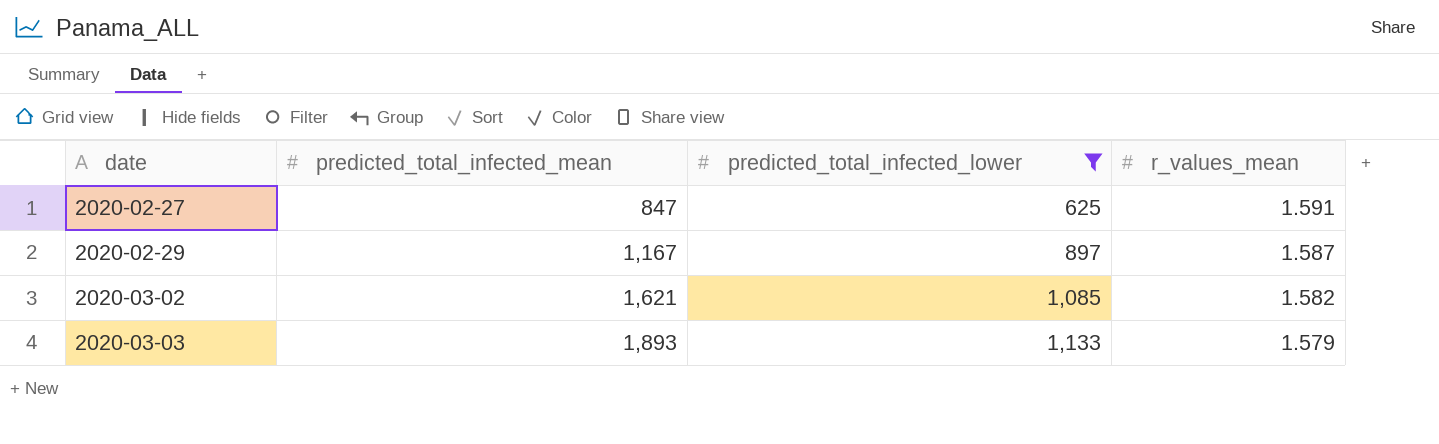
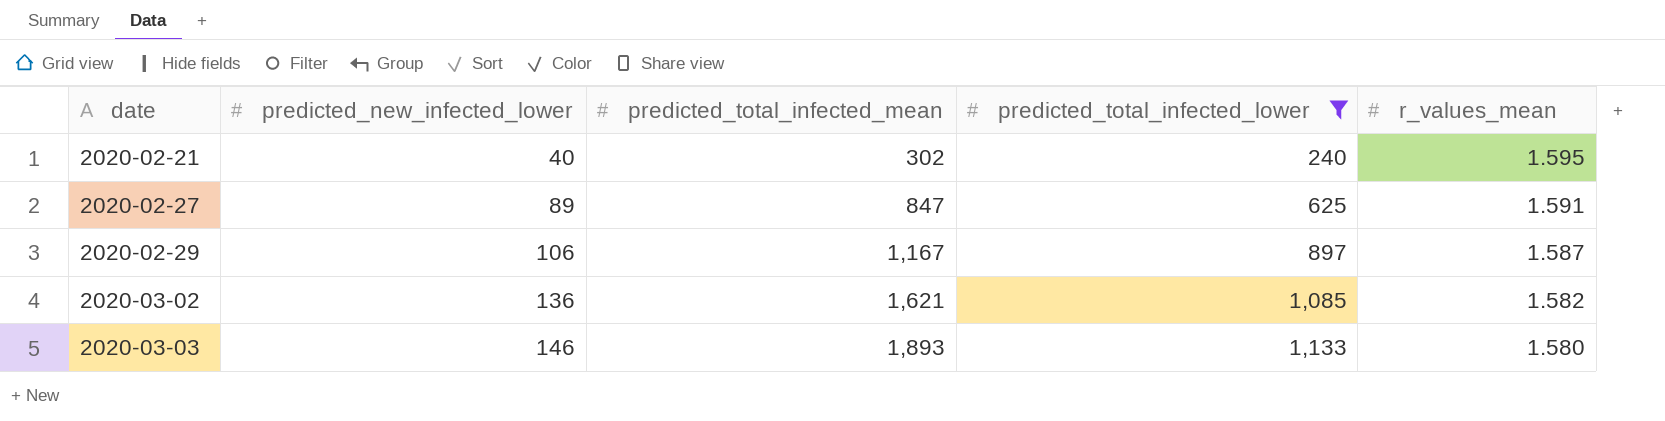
column predicted_new_infected_lower | position: none -> 2
row 2020-02-21: none -> 40 | 302 | 240 | 1.595
2020-03-03 | r_values_mean: 1.579 -> 1.580

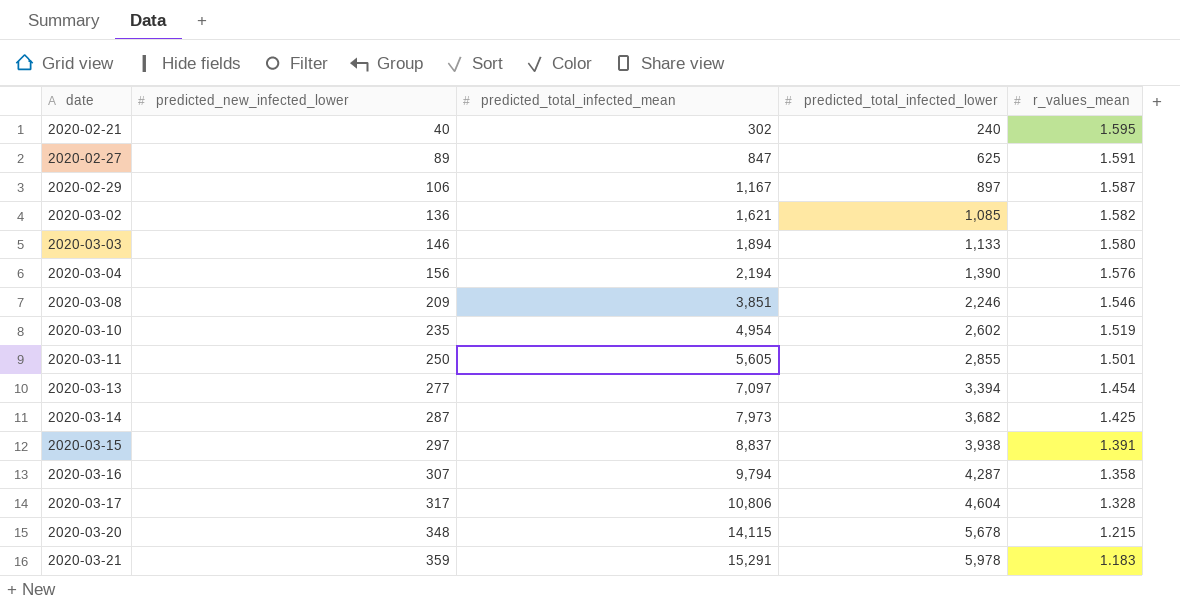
filter: predicted_total_infected_lower <= 1,133 -> none
2020-03-03 | predicted_total_infected_mean: 1,893 -> 1,894

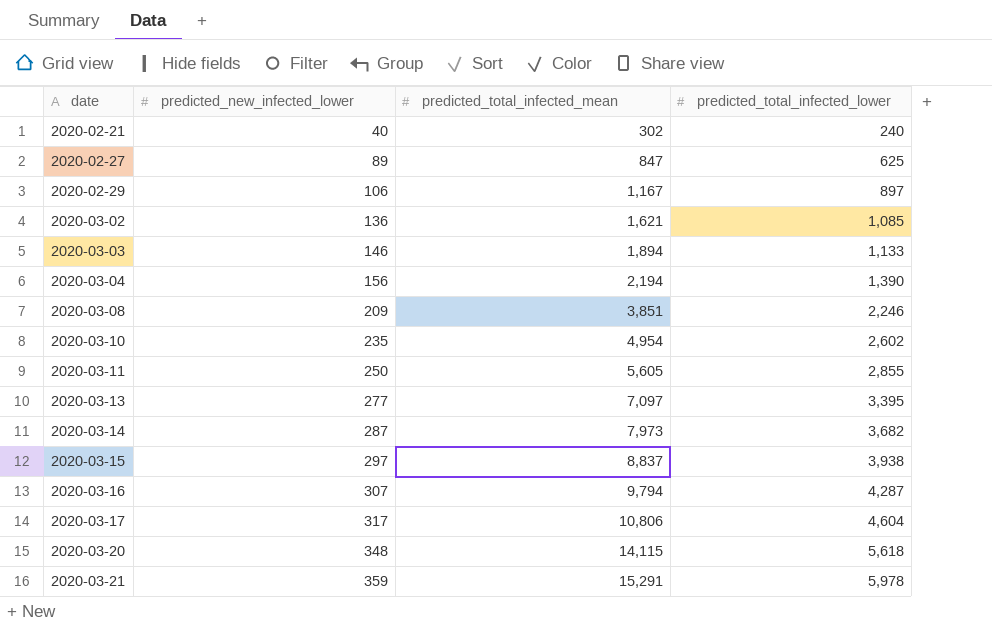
column r_values_mean | position: 5 -> none
2020-03-13 | predicted_total_infected_lower: 3,394 -> 3,395
2020-03-20 | predicted_total_infected_lower: 5,678 -> 5,618

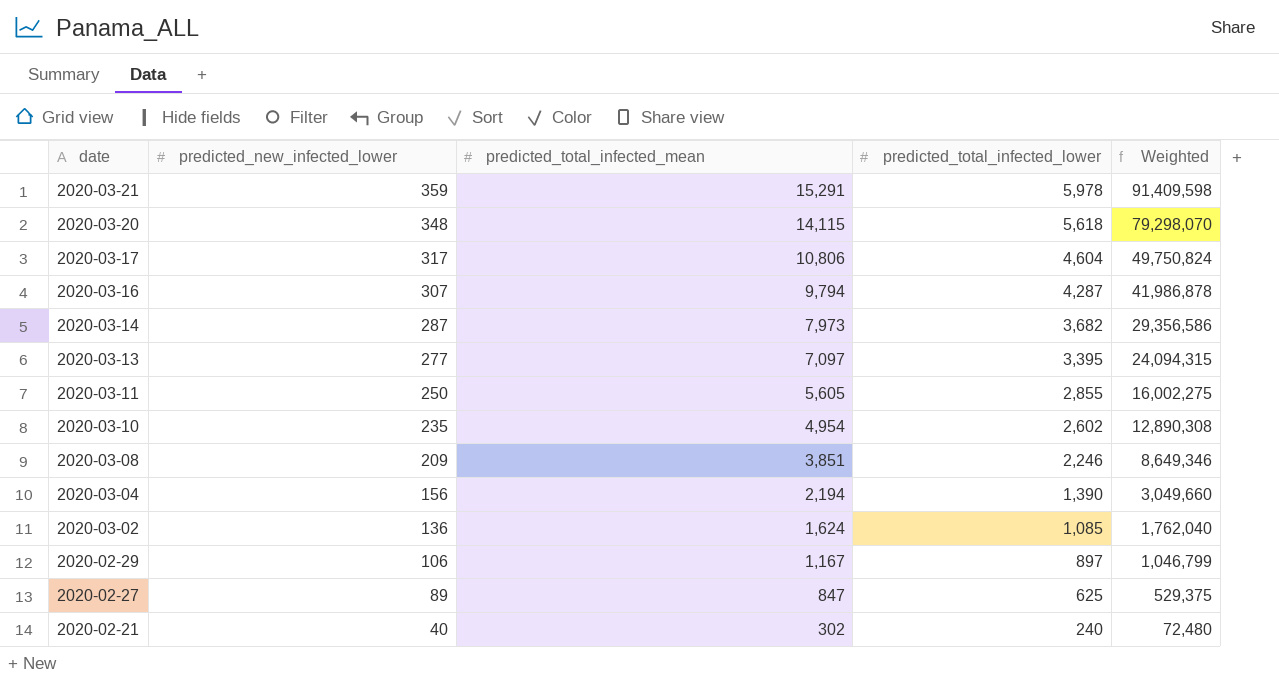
row order: date ascending -> date descending
column Weighted | formula: none -> [predicted_total_infected_mean] * [predicted_total_infected_lower]
row 2020-03-03: 146 | 1,894 | 1,133 -> none
row 2020-03-15: 297 | 8,837 | 3,938 -> none
2020-03-02 | predicted_total_infected_mean: 1,621 -> 1,624

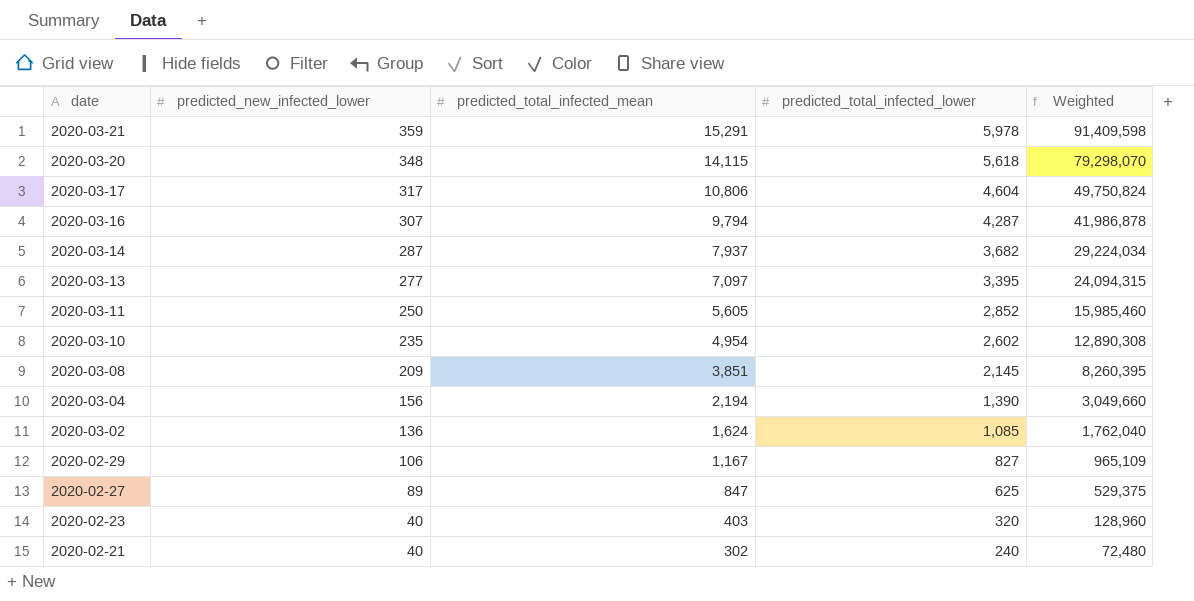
2020-03-14 | predicted_total_infected_mean: 7,973 -> 7,937
2020-03-14 | Weighted: 29,356,586 -> 29,224,034
2020-03-11 | predicted_total_infected_lower: 2,855 -> 2,852
2020-03-11 | Weighted: 16,002,275 -> 15,985,460
2020-03-08 | predicted_total_infected_lower: 2,246 -> 2,145
2020-03-08 | Weighted: 8,649,346 -> 8,260,395
2020-02-29 | predicted_total_infected_lower: 897 -> 827
2020-02-29 | Weighted: 1,046,799 -> 965,109
row 2020-02-23: none -> 40 | 403 | 320 | 128,960

